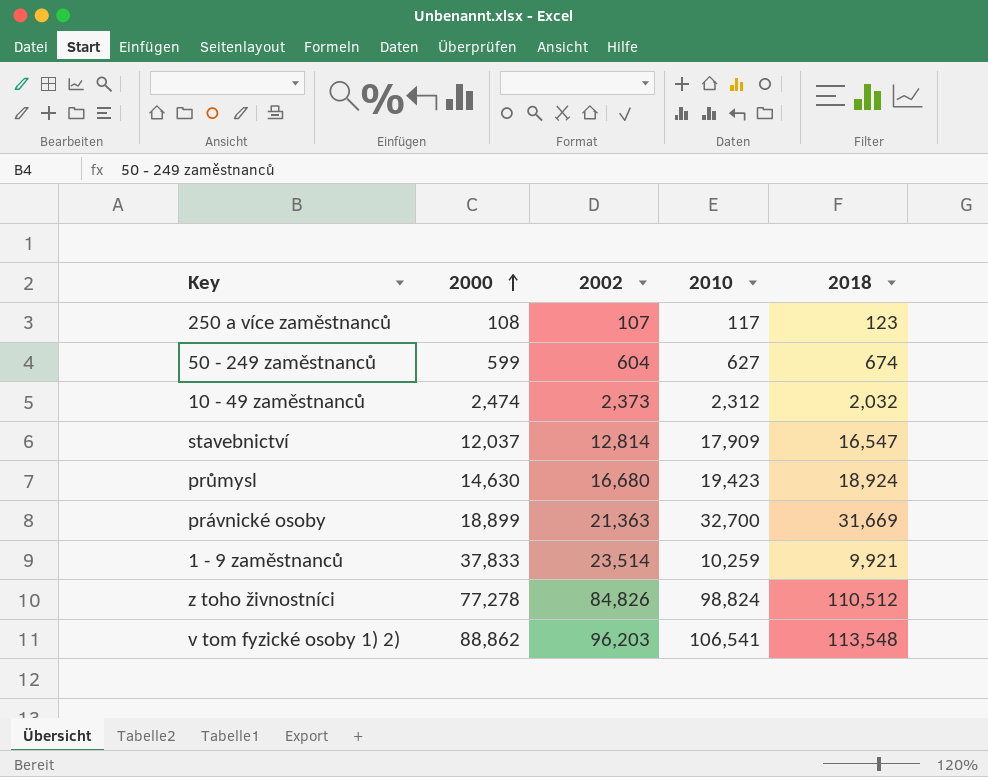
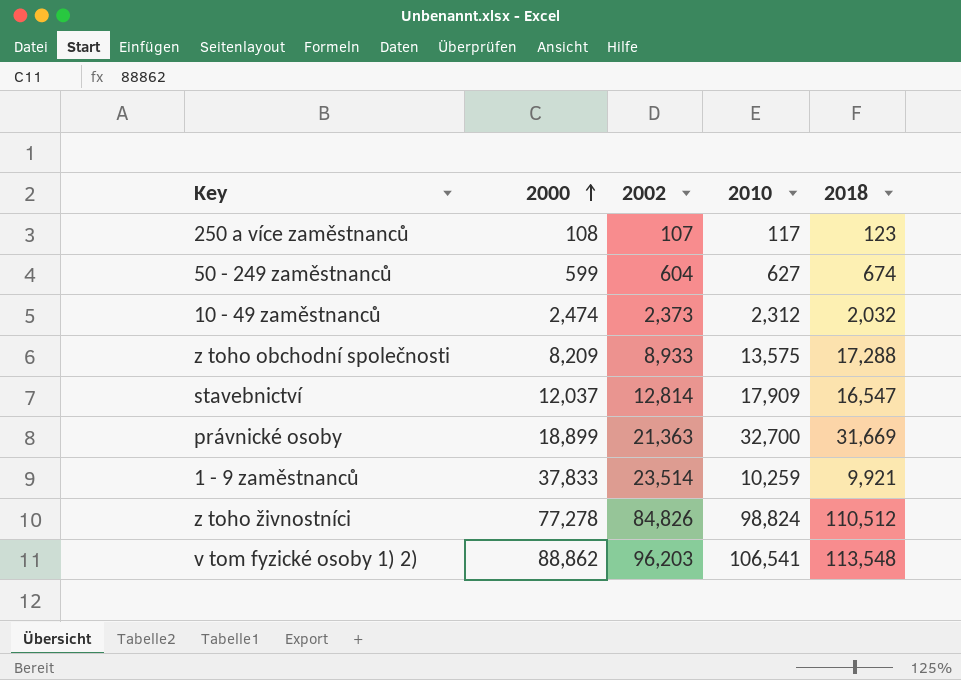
row průmysl: 14,630 | 16,680 | 19,423 | 18,924 -> none
row z toho obchodní společnosti: none -> 8,209 | 8,933 | 13,575 | 17,288

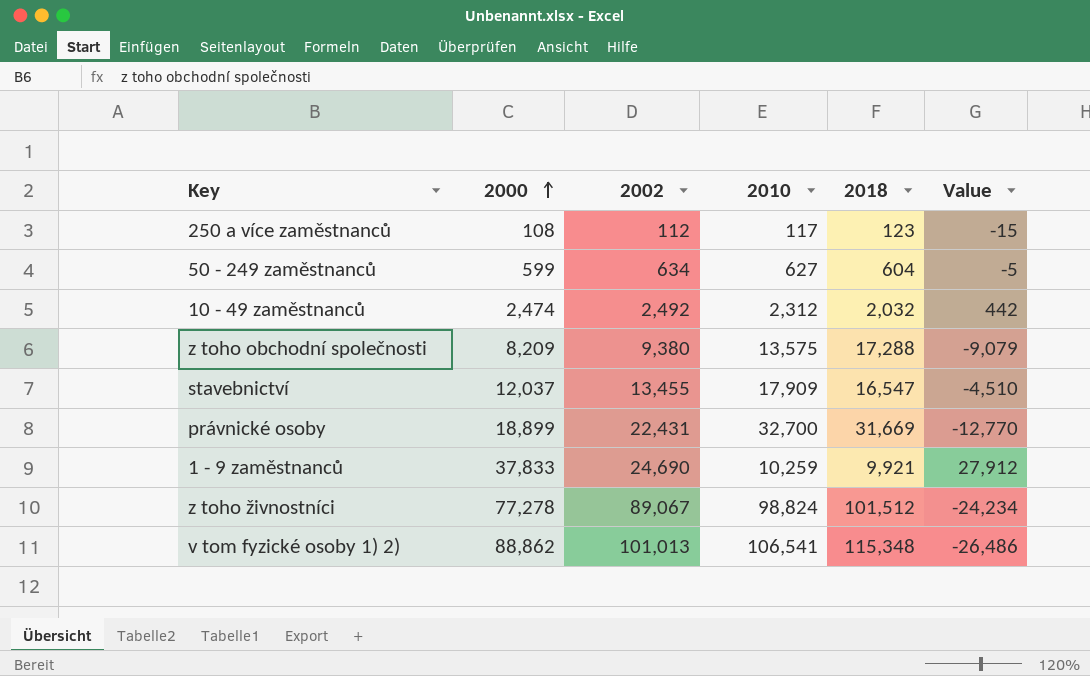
column Value | formula: none -> [2000] - [2018]
250 a více zaměstnanců | 2002: 107 -> 112
50 - 249 zaměstnanců | 2002: 604 -> 634
50 - 249 zaměstnanců | 2018: 674 -> 604
10 - 49 zaměstnanců | 2002: 2,373 -> 2,492
z toho obchodní společnosti | 2002: 8,933 -> 9,380
stavebnictví | 2002: 12,814 -> 13,455
právnické osoby | 2002: 21,363 -> 22,431
1 - 9 zaměstnanců | 2002: 23,514 -> 24,690
z toho živnostníci | 2002: 84,826 -> 89,067
z toho živnostníci | 2018: 110,512 -> 101,512
v tom fyzické osoby 1) 2) | 2002: 96,203 -> 101,013
v tom fyzické osoby 1) 2) | 2018: 113,548 -> 115,348

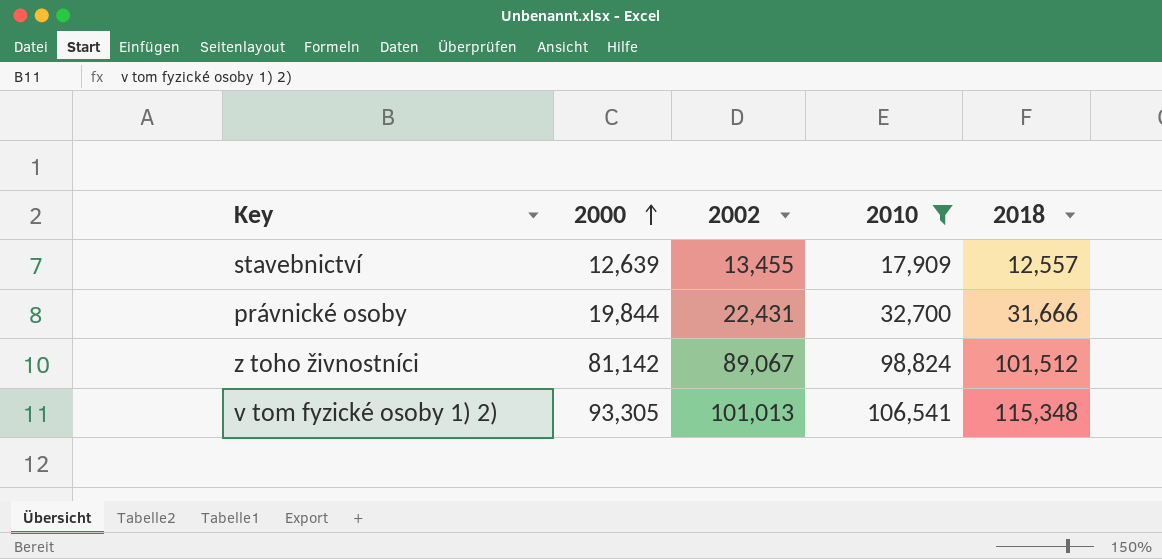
filter: none -> 2010 >= 17,909
column Value | formula: [2000] - [2018] -> none
stavebnictví | 2000: 12,037 -> 12,639
stavebnictví | 2018: 16,547 -> 12,557
právnické osoby | 2000: 18,899 -> 19,844
právnické osoby | 2018: 31,669 -> 31,666
z toho živnostníci | 2000: 77,278 -> 81,142
v tom fyzické osoby 1) 2) | 2000: 88,862 -> 93,305

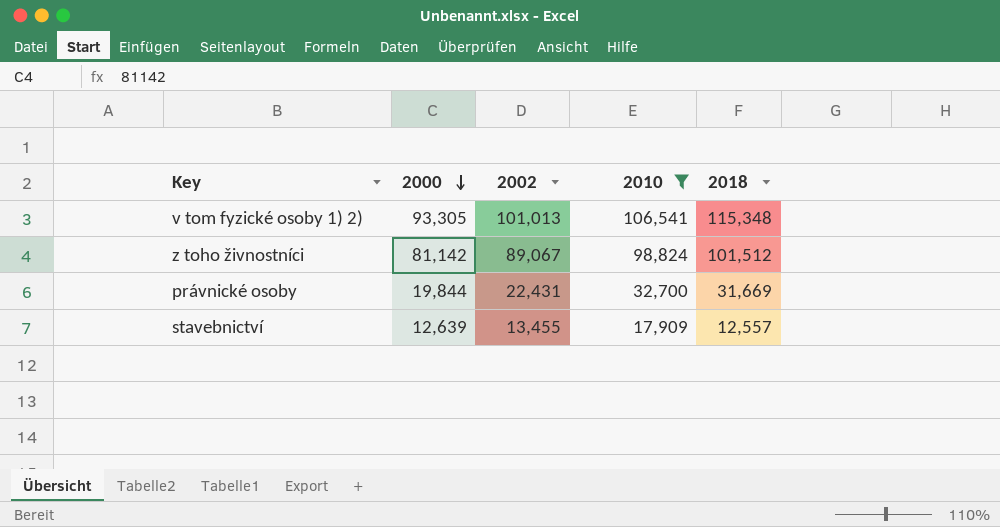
row order: 2000 ascending -> 2000 descending
právnické osoby | 2018: 31,666 -> 31,669

